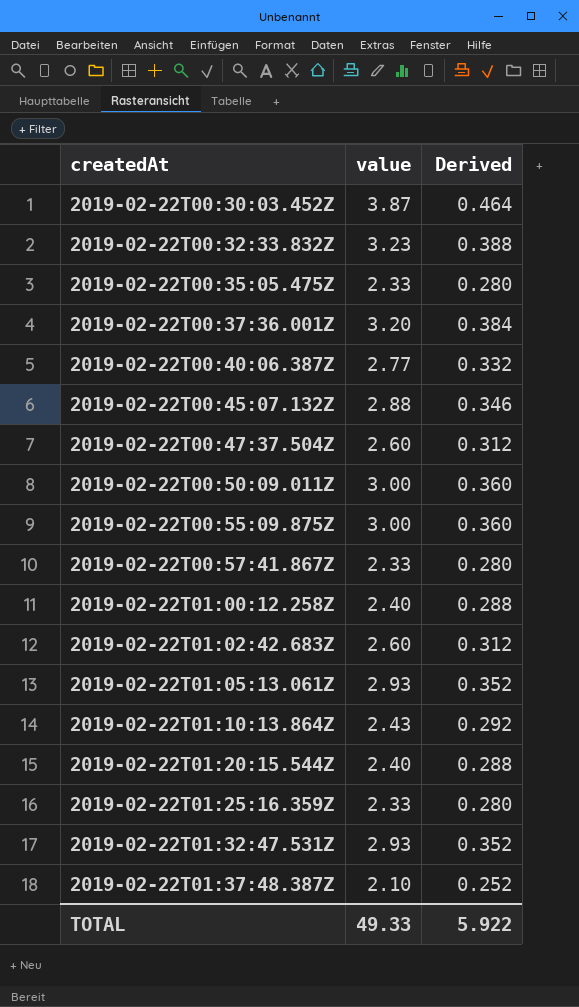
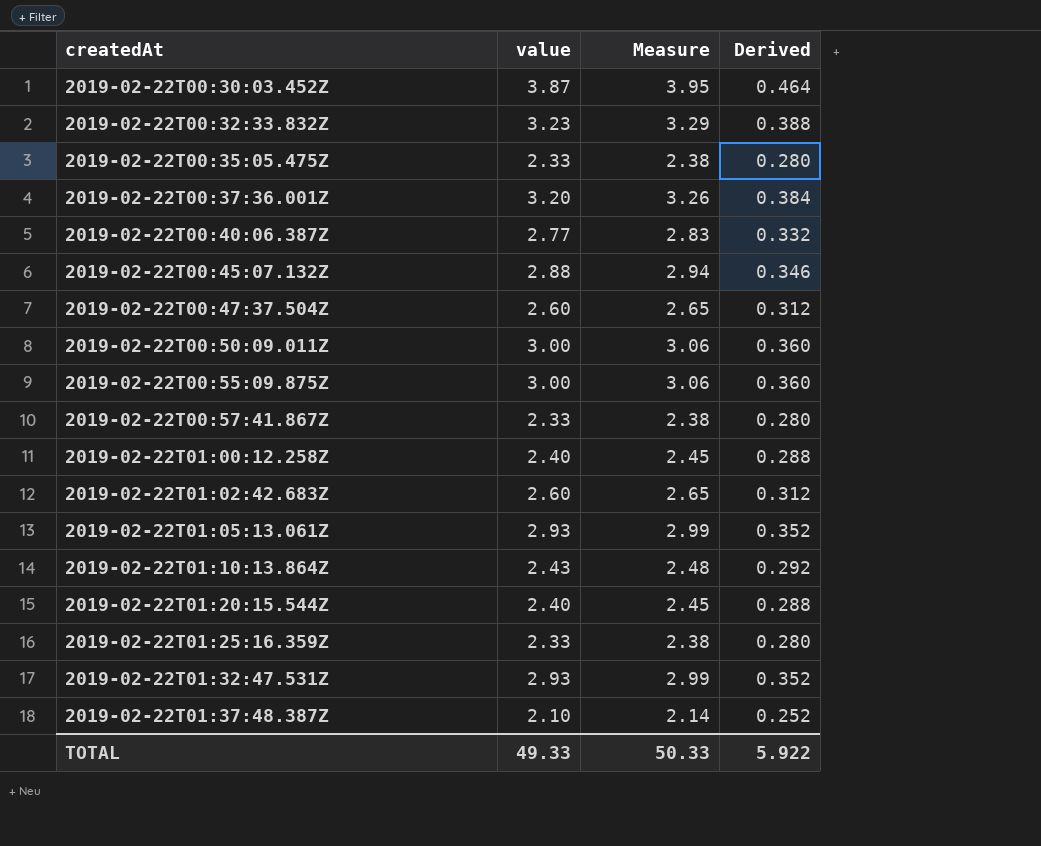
column Measure | formula: none -> [value] * 1.02

